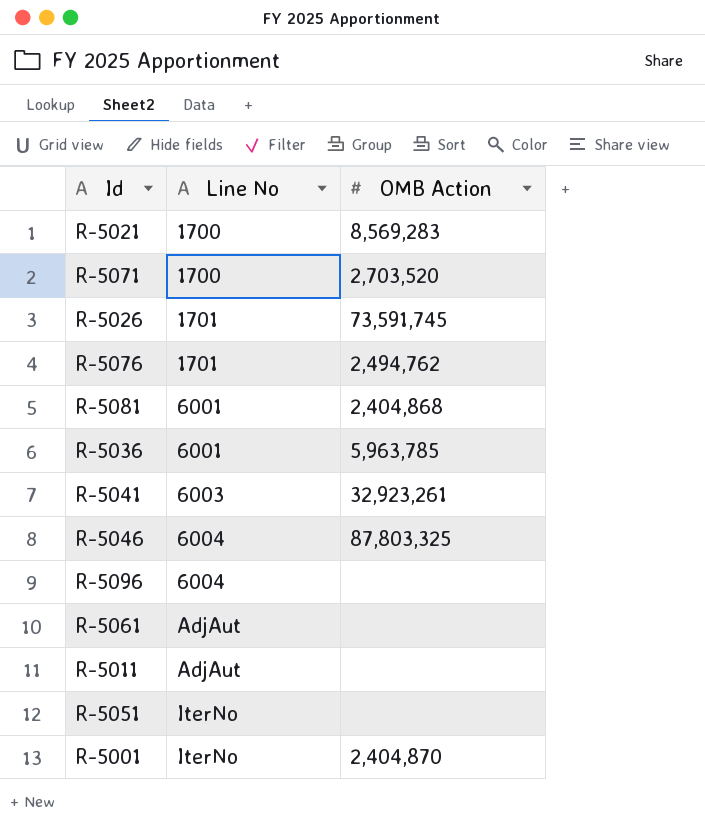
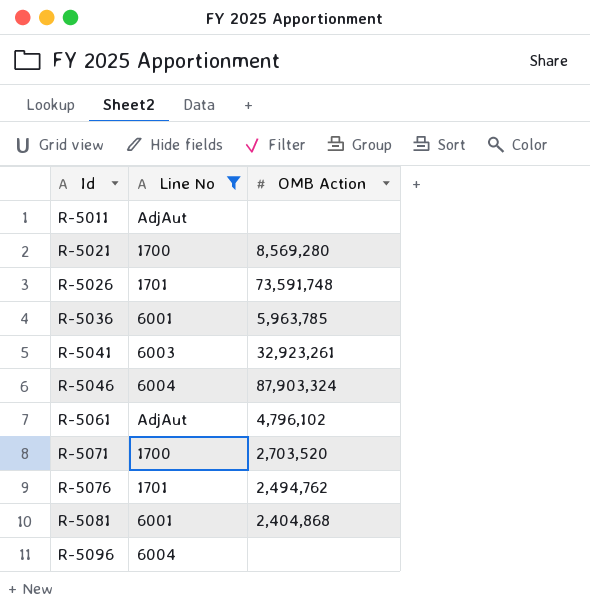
filter: none -> Line No != IterNo
row order: Line No ascending -> Id ascending
R-5021 | OMB Action: 8,569,283 -> 8,569,280
R-5026 | OMB Action: 73,591,745 -> 73,591,748
R-5046 | OMB Action: 87,803,325 -> 87,903,324
R-5061 | OMB Action: none -> 4,796,102

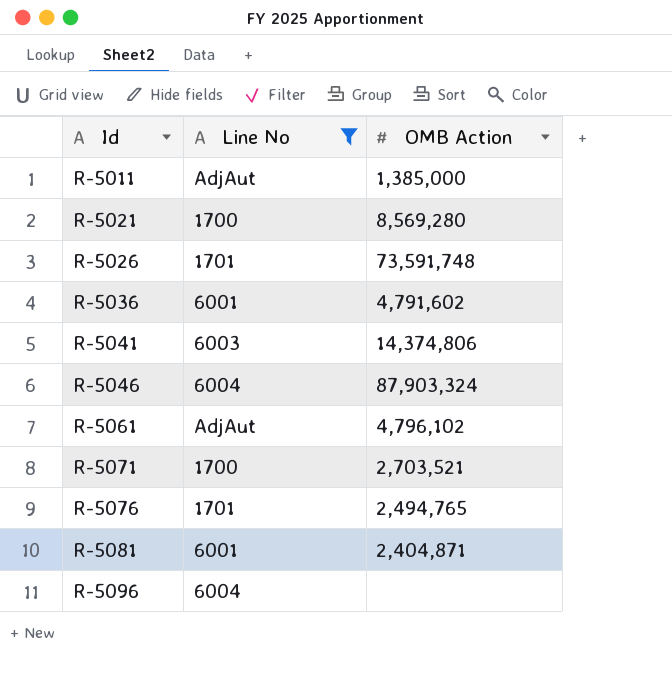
R-5011 | OMB Action: none -> 1,385,000
R-5036 | OMB Action: 5,963,785 -> 4,791,602
R-5041 | OMB Action: 32,923,261 -> 14,374,806
R-5071 | OMB Action: 2,703,520 -> 2,703,521
R-5076 | OMB Action: 2,494,762 -> 2,494,765
R-5081 | OMB Action: 2,404,868 -> 2,404,871

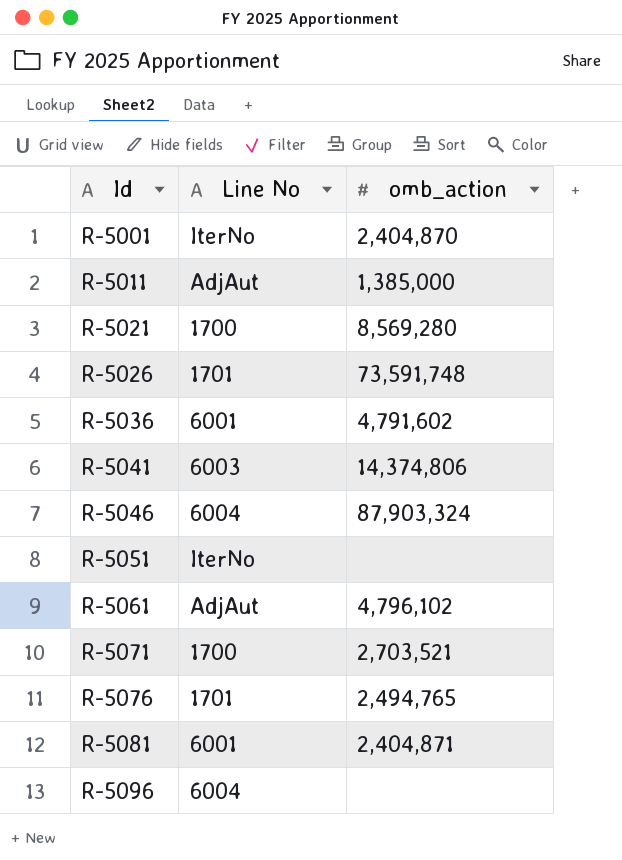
filter: Line No != IterNo -> none
column name: OMB Action -> omb_action

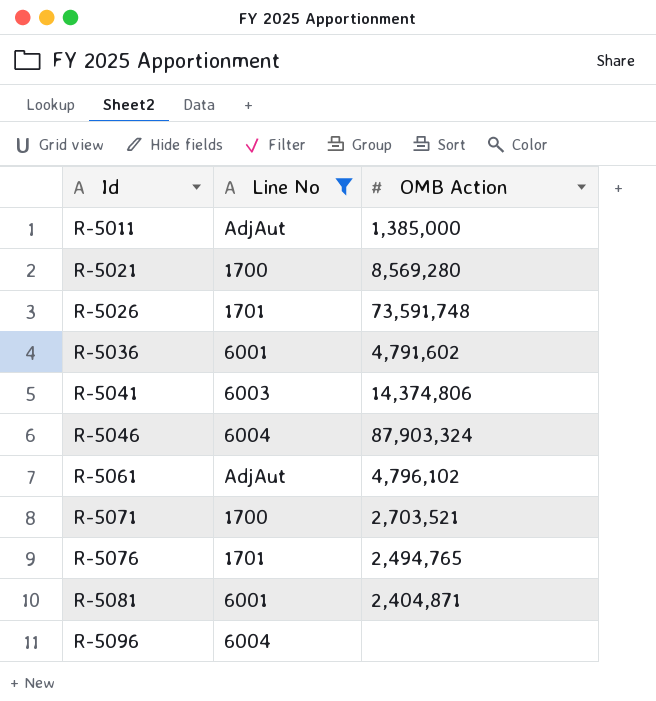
filter: none -> Line No != IterNo
column name: omb_action -> OMB Action

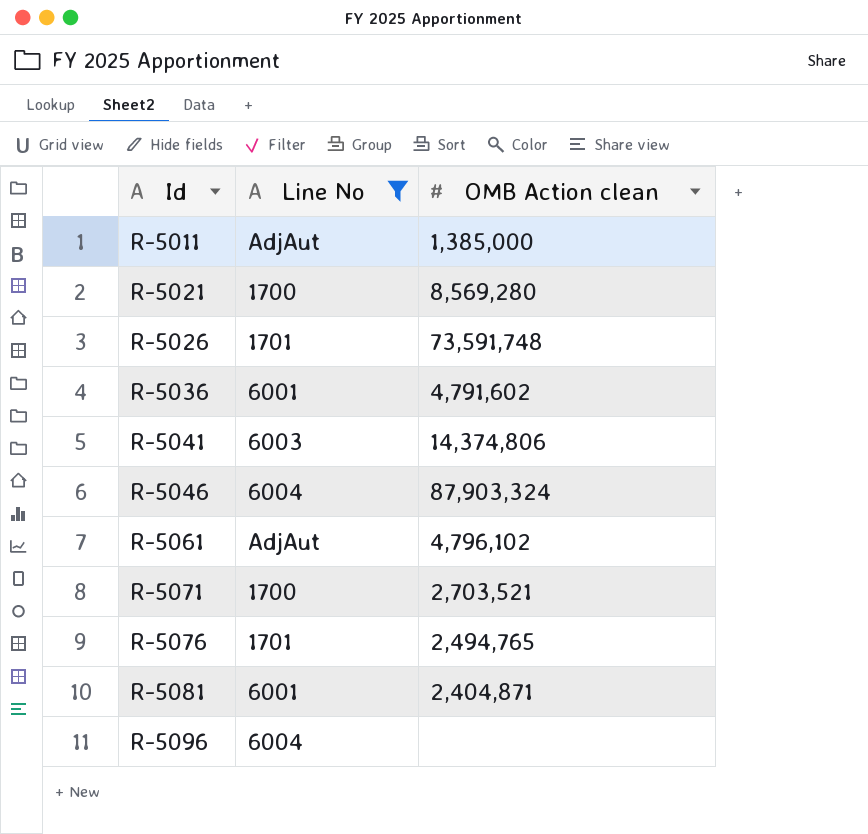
column name: OMB Action -> OMB Action clean

